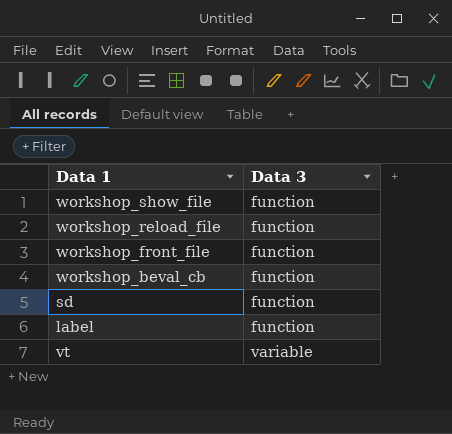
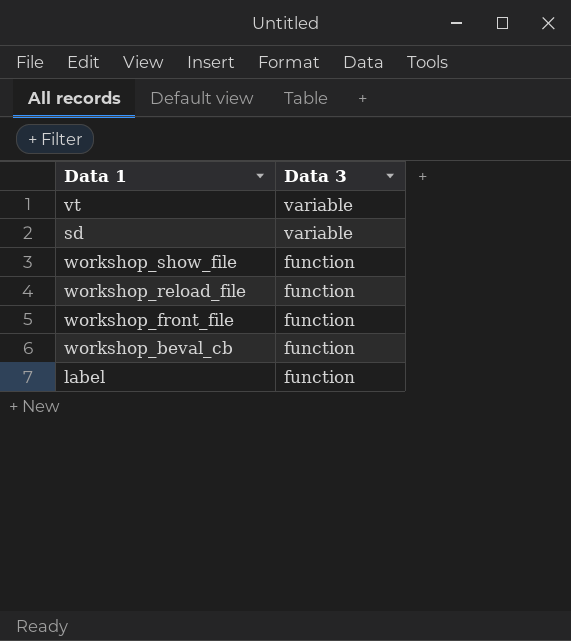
row order: Data 3 ascending -> Data 3 descending
sd | Data 3: function -> variable

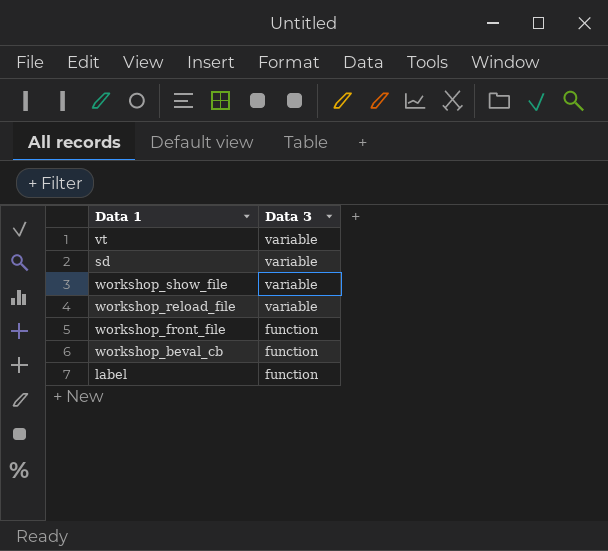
workshop_show_file | Data 3: function -> variable
workshop_reload_file | Data 3: function -> variable

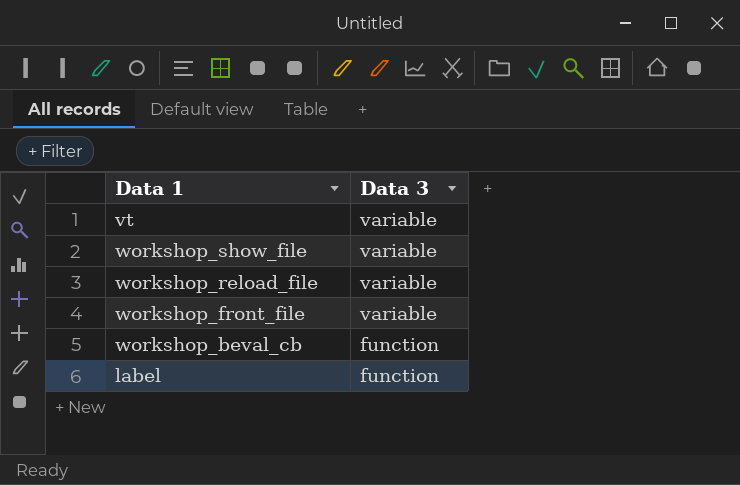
row sd: variable -> none
workshop_front_file | Data 3: function -> variable

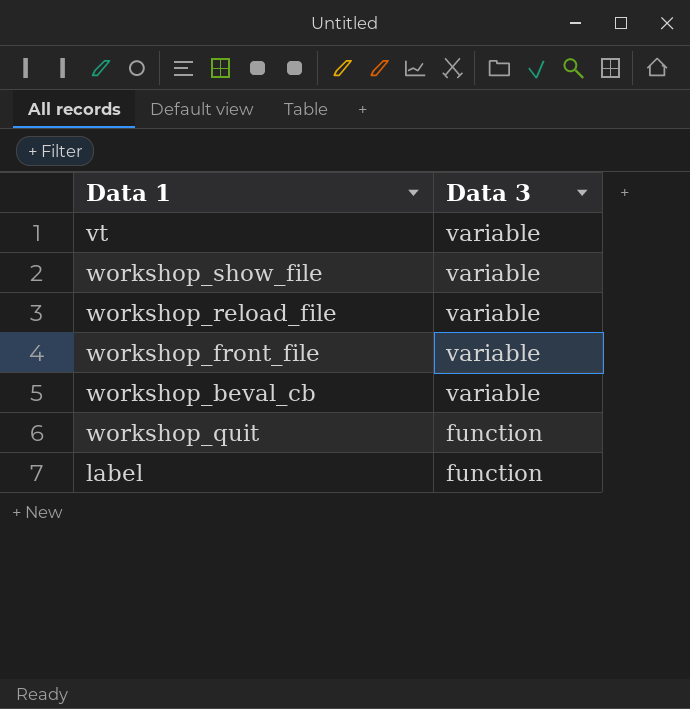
workshop_beval_cb | Data 3: function -> variable
row workshop_quit: none -> function

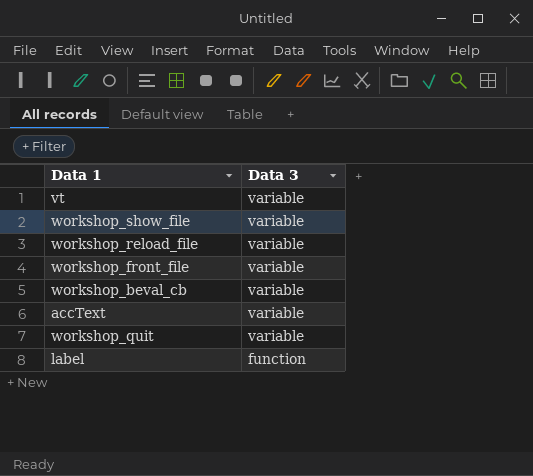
row accText: none -> variable
workshop_quit | Data 3: function -> variable

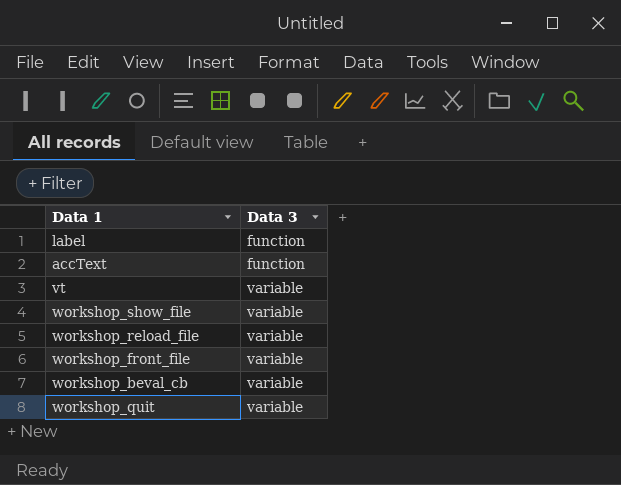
row order: Data 3 descending -> Data 3 ascending
accText | Data 3: variable -> function

